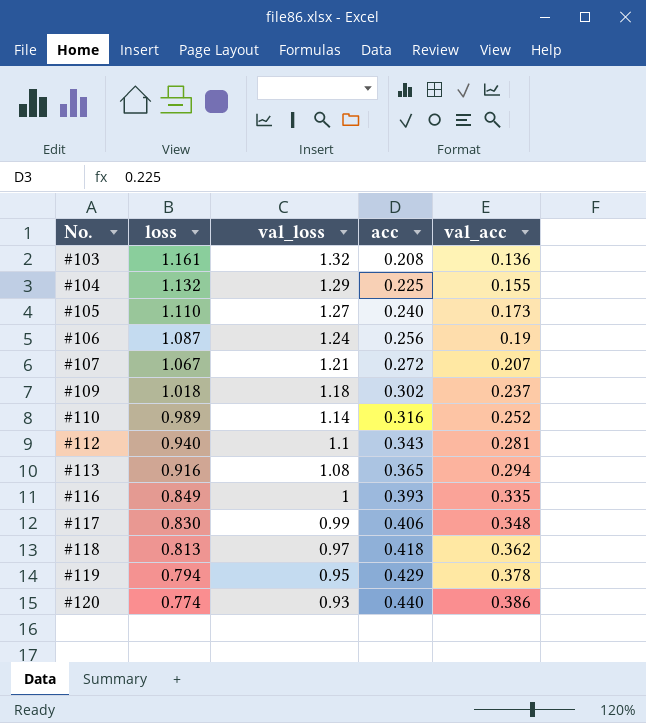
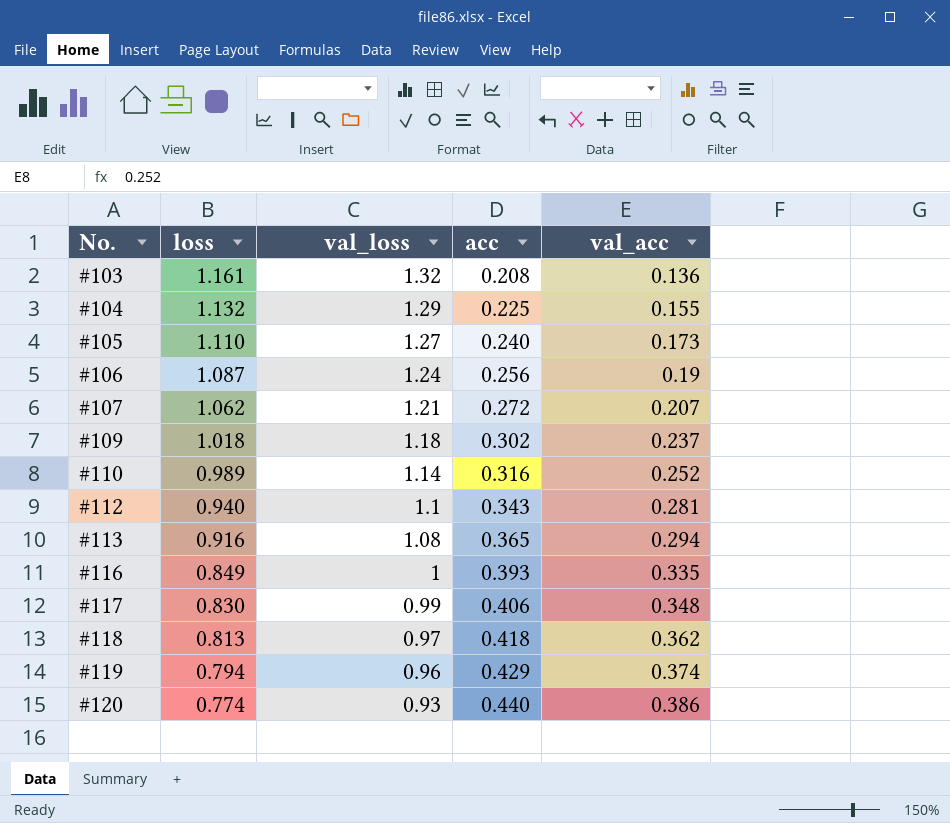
#107 | loss: 1.067 -> 1.062
#119 | val_loss: 0.95 -> 0.96
#119 | val_acc: 0.378 -> 0.374

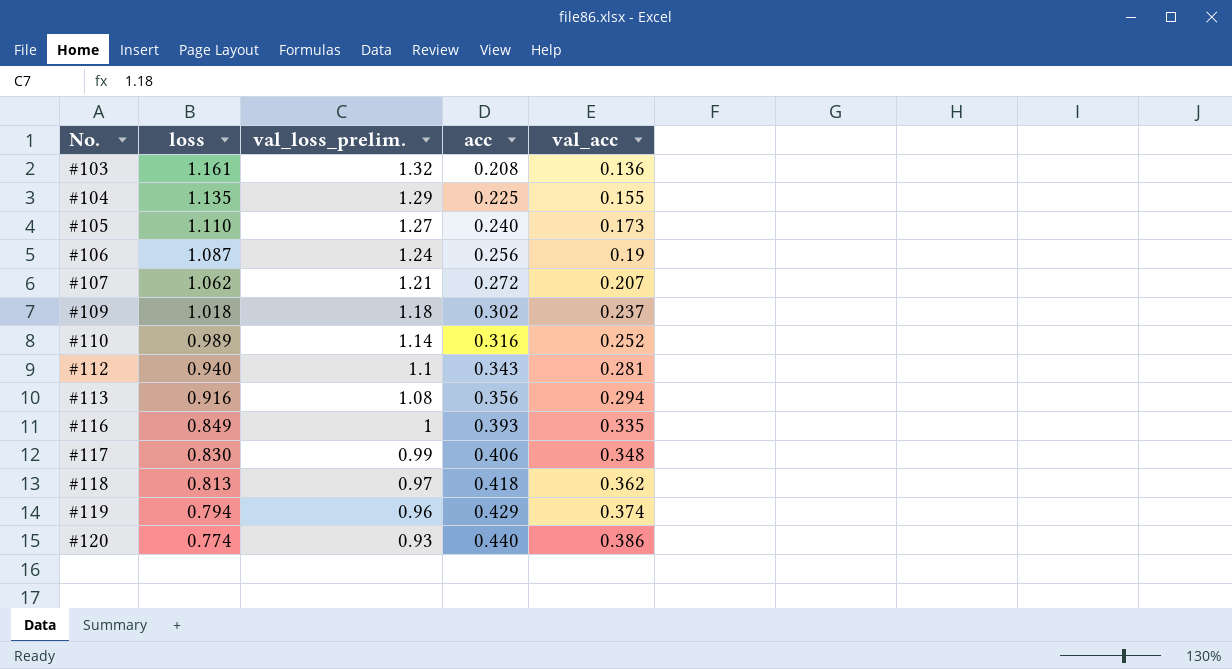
column name: val_loss -> val_loss_prelim.
#104 | loss: 1.132 -> 1.135
#113 | acc: 0.365 -> 0.356

